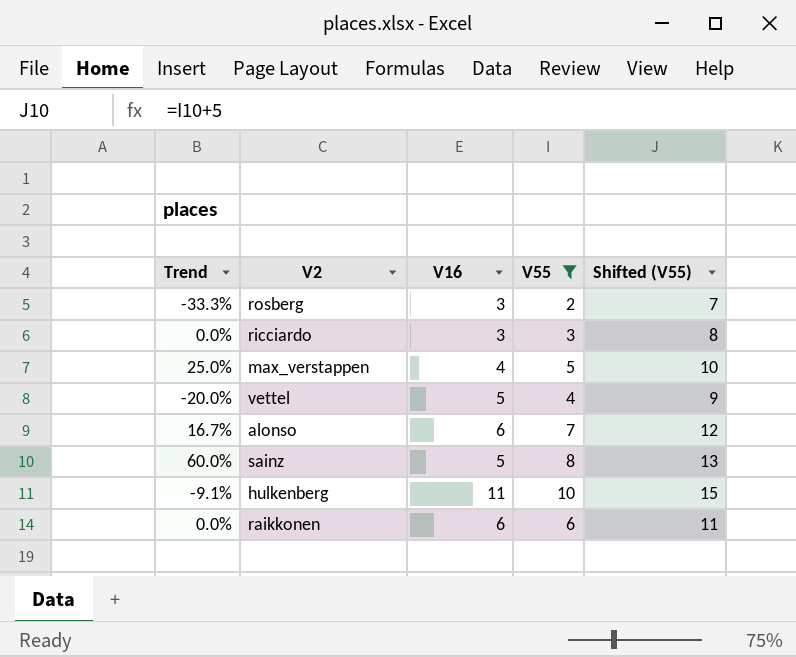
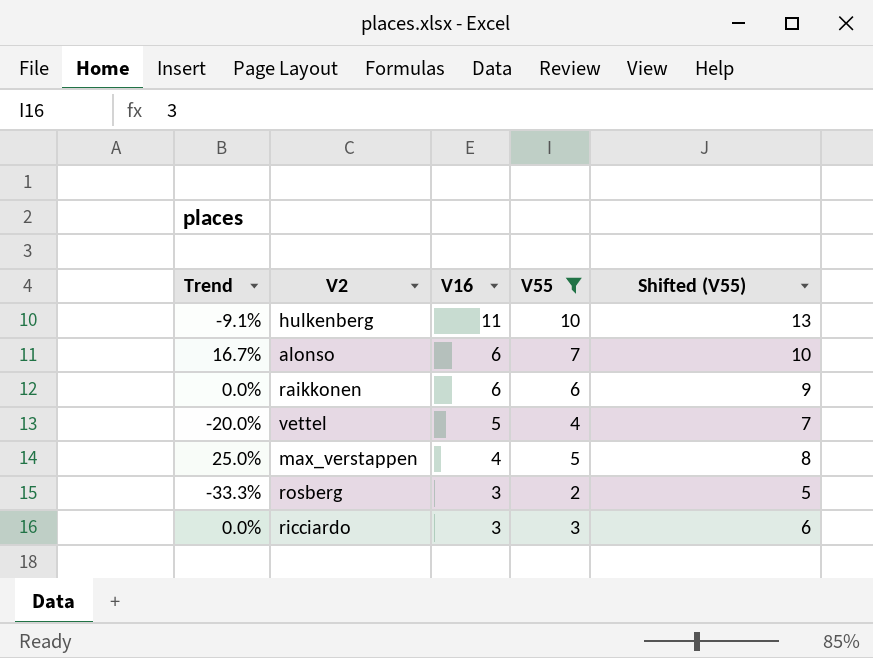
row order: none -> V16 descending
column Shifted (V55) | formula: [V55] + 5 -> [V55] + 3
row sainz: 60.0% | 5 | 8 | 13 -> none

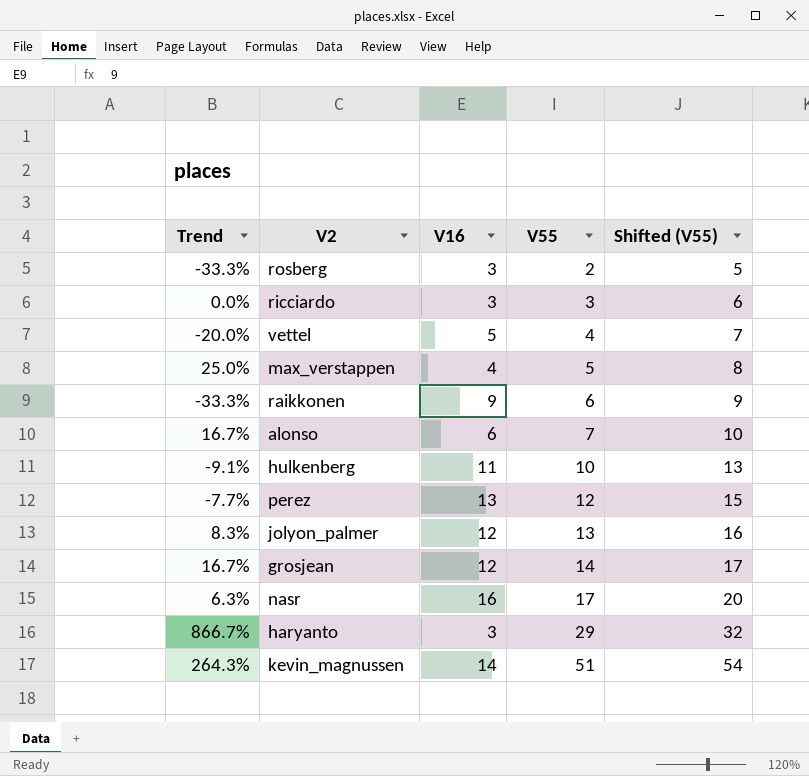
filter: V55 <= 10 -> none
row order: V16 descending -> V55 ascending
raikkonen | Trend: 0.0% -> -33.3%
raikkonen | V16: 6 -> 9

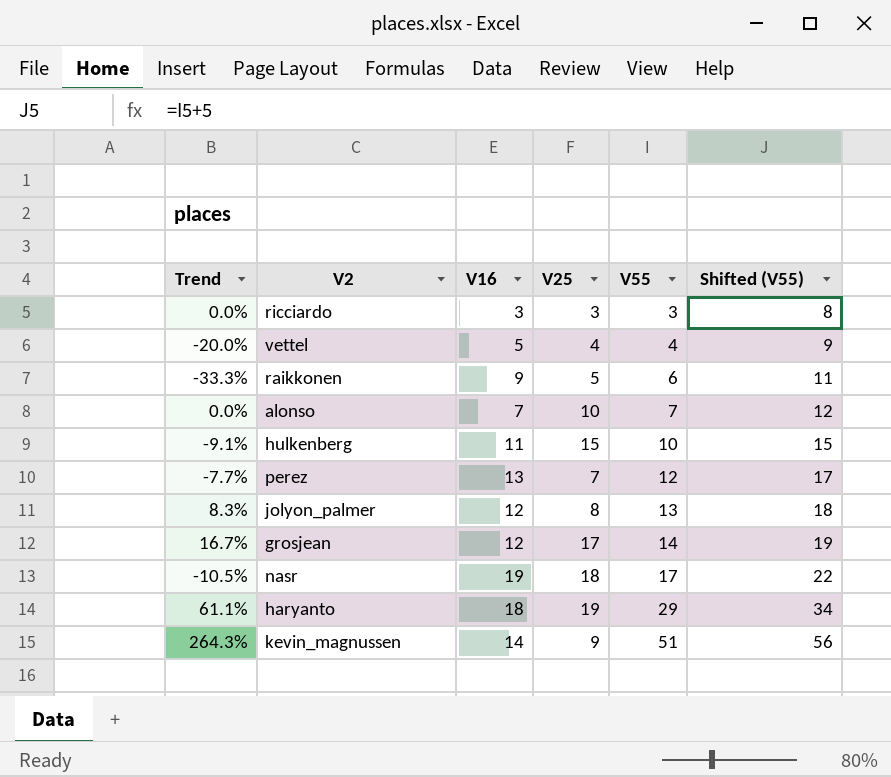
column V25 | position: none -> 4
column Shifted (V55) | formula: [V55] + 3 -> [V55] + 5
row rosberg: -33.3% | 3 | 2 | 5 -> none
row max_verstappen: 25.0% | 4 | 5 | 8 -> none
alonso | Trend: 16.7% -> 0.0%
alonso | V16: 6 -> 7
nasr | Trend: 6.3% -> -10.5%
nasr | V16: 16 -> 19
haryanto | Trend: 866.7% -> 61.1%
haryanto | V16: 3 -> 18

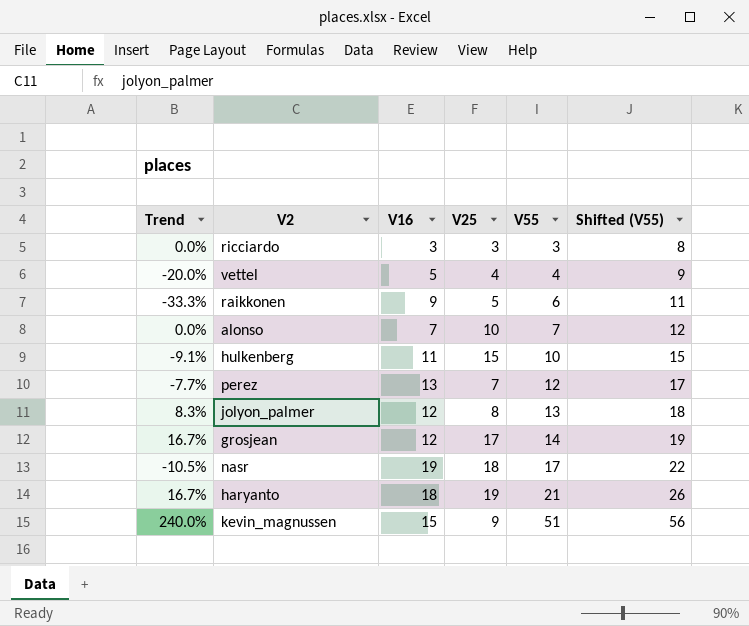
haryanto | Trend: 61.1% -> 16.7%
haryanto | V55: 29 -> 21
haryanto | Shifted (V55): 34 -> 26
kevin_magnussen | Trend: 264.3% -> 240.0%
kevin_magnussen | V16: 14 -> 15

